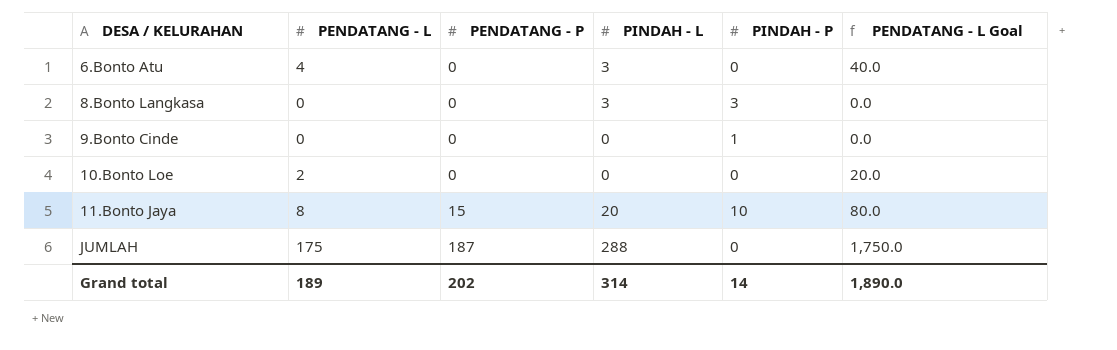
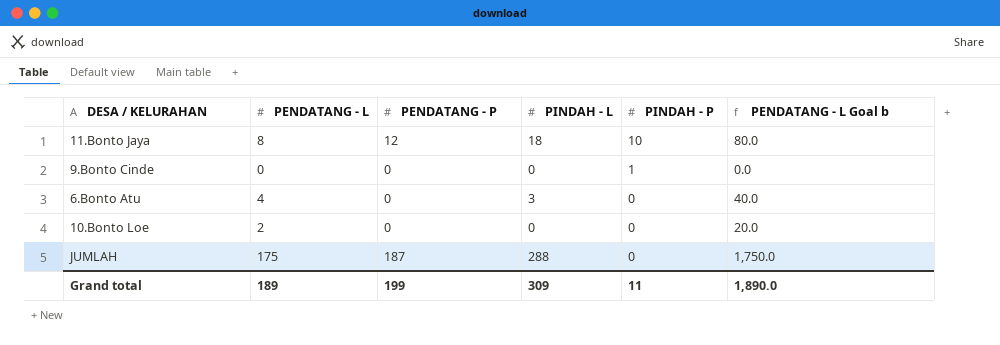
row order: DESA / KELURAHAN ascending -> PINDAH - P descending
column name: PENDATANG - L Goal -> PENDATANG - L Goal b
row 8.Bonto Langkasa: 0 | 0 | 3 | 3 | 0.0 -> none
11.Bonto Jaya | PENDATANG - P: 15 -> 12
11.Bonto Jaya | PINDAH - L: 20 -> 18
Grand total | PENDATANG - P: 202 -> 199
Grand total | PINDAH - L: 314 -> 309
Grand total | PINDAH - P: 14 -> 11

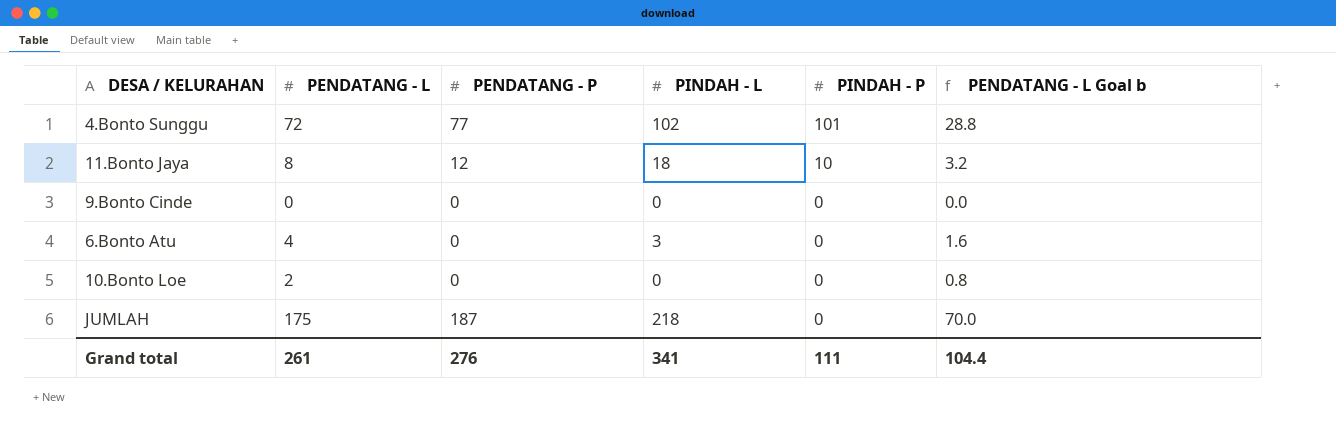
column PENDATANG - L Goal b | formula: [PENDATANG - L] * 10 -> [PENDATANG - L] * 0.4
row 4.Bonto Sunggu: none -> 72 | 77 | 102 | 101 | 28.8
9.Bonto Cinde | PINDAH - P: 1 -> 0
JUMLAH | PINDAH - L: 288 -> 218
Grand total | PENDATANG - L: 189 -> 261
Grand total | PENDATANG - P: 199 -> 276
Grand total | PINDAH - L: 309 -> 341
Grand total | PINDAH - P: 11 -> 111
Grand total | PENDATANG - L Goal b: 1,890.0 -> 104.4

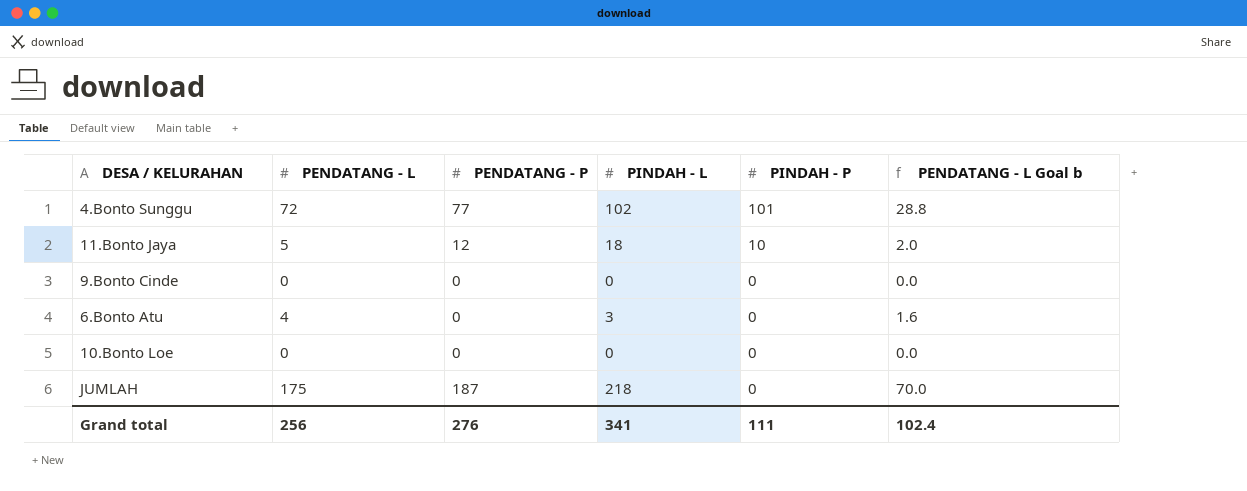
11.Bonto Jaya | PENDATANG - L: 8 -> 5
11.Bonto Jaya | PENDATANG - L Goal b: 3.2 -> 2.0
10.Bonto Loe | PENDATANG - L: 2 -> 0
10.Bonto Loe | PENDATANG - L Goal b: 0.8 -> 0.0
Grand total | PENDATANG - L: 261 -> 256
Grand total | PENDATANG - L Goal b: 104.4 -> 102.4

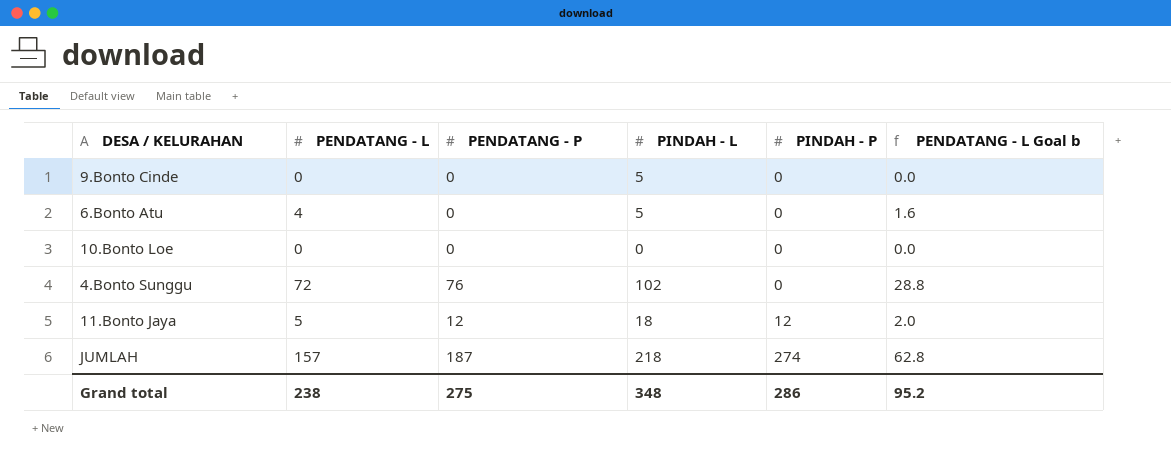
row order: PINDAH - P descending -> PINDAH - P ascending
9.Bonto Cinde | PINDAH - L: 0 -> 5
6.Bonto Atu | PINDAH - L: 3 -> 5
4.Bonto Sunggu | PENDATANG - P: 77 -> 76
4.Bonto Sunggu | PINDAH - P: 101 -> 0
11.Bonto Jaya | PINDAH - P: 10 -> 12
JUMLAH | PENDATANG - L: 175 -> 157
JUMLAH | PINDAH - P: 0 -> 274
JUMLAH | PENDATANG - L Goal b: 70.0 -> 62.8
Grand total | PENDATANG - L: 256 -> 238
Grand total | PENDATANG - P: 276 -> 275
Grand total | PINDAH - L: 341 -> 348
Grand total | PINDAH - P: 111 -> 286
Grand total | PENDATANG - L Goal b: 102.4 -> 95.2

